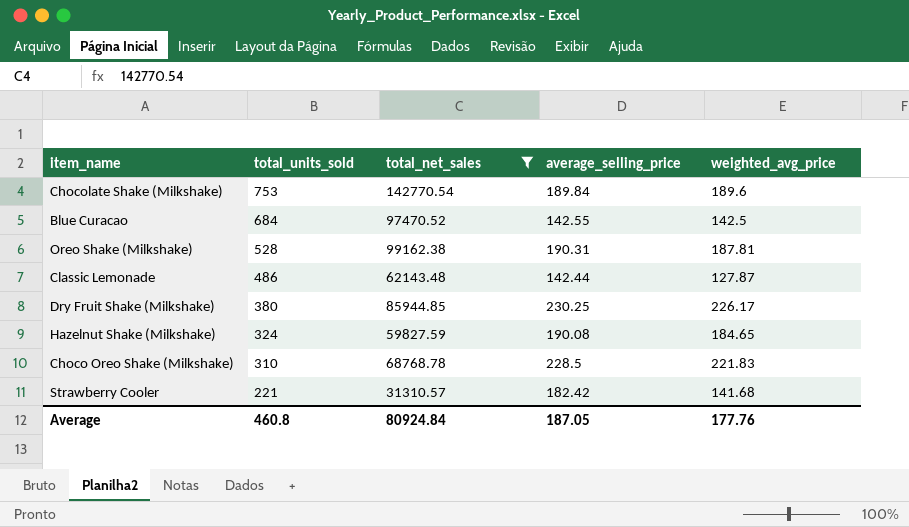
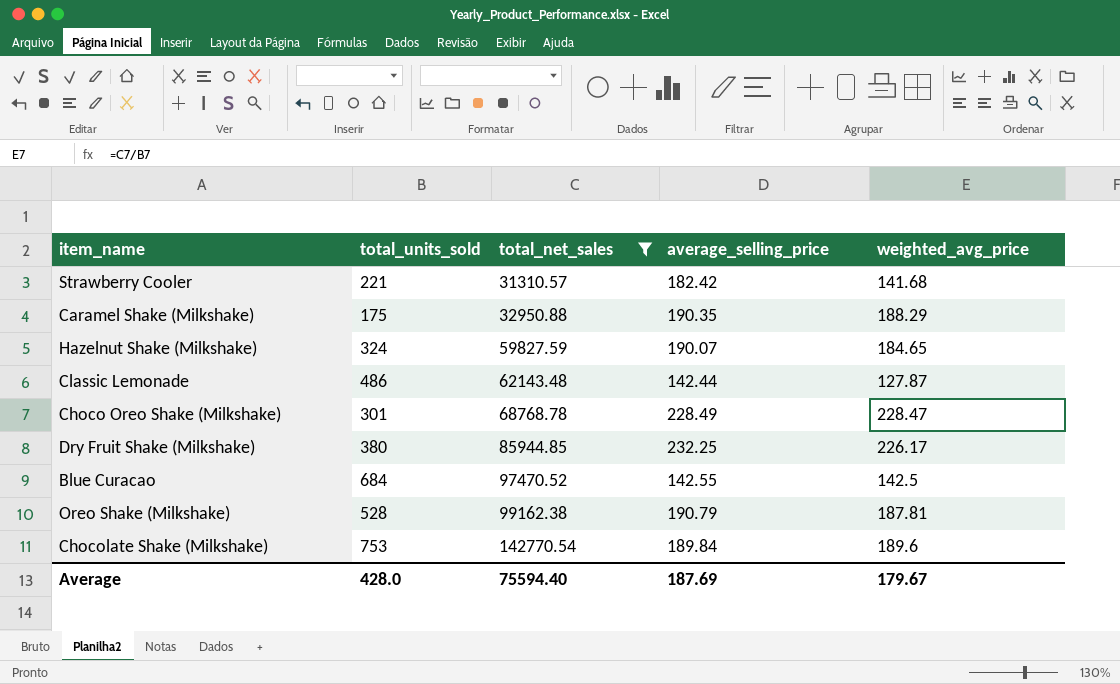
row order: total_units_sold descending -> total_net_sales ascending
row Caramel Shake (Milkshake): none -> 175 | 32950.88 | 190.35 | 188.29
Hazelnut Shake (Milkshake) | average_selling_price: 190.08 -> 190.07
Choco Oreo Shake (Milkshake) | total_units_sold: 310 -> 301
Choco Oreo Shake (Milkshake) | average_selling_price: 228.5 -> 228.49
Choco Oreo Shake (Milkshake) | weighted_avg_price: 221.83 -> 228.47
Dry Fruit Shake (Milkshake) | average_selling_price: 230.25 -> 232.25
Oreo Shake (Milkshake) | average_selling_price: 190.31 -> 190.79
Average | total_units_sold: 460.8 -> 428.0
Average | total_net_sales: 80924.84 -> 75594.40
Average | average_selling_price: 187.05 -> 187.69
Average | weighted_avg_price: 177.76 -> 179.67

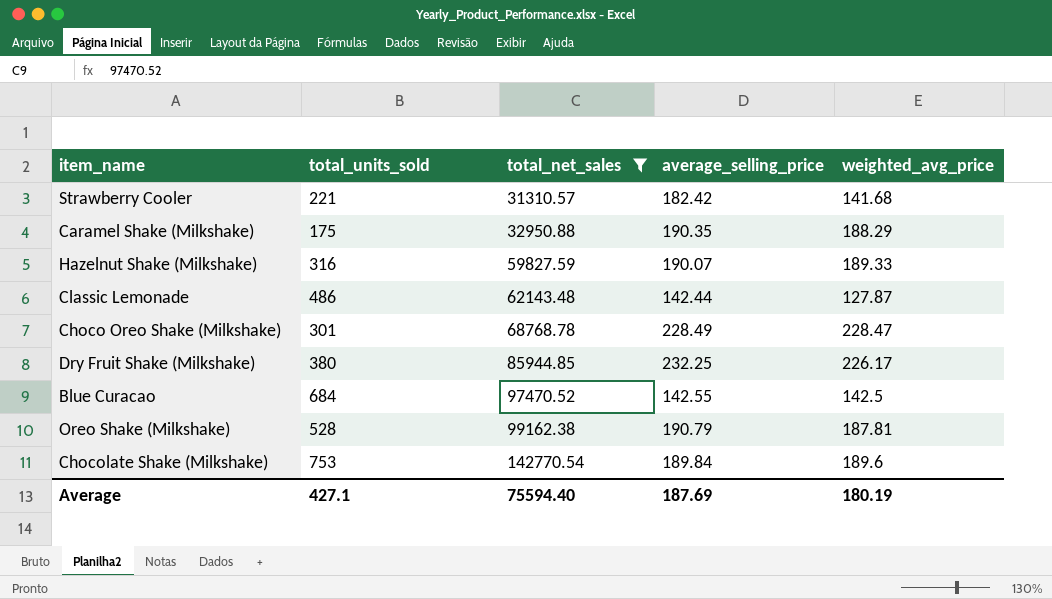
Hazelnut Shake (Milkshake) | total_units_sold: 324 -> 316
Hazelnut Shake (Milkshake) | weighted_avg_price: 184.65 -> 189.33
Average | total_units_sold: 428.0 -> 427.1
Average | weighted_avg_price: 179.67 -> 180.19

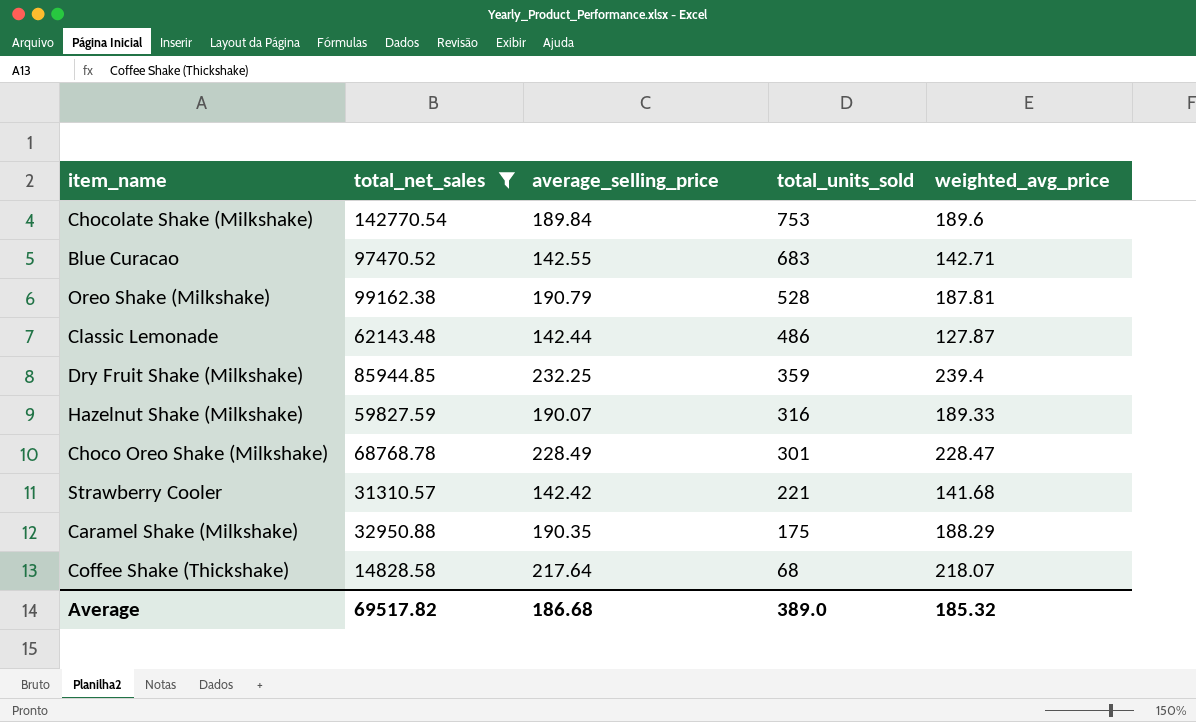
row order: total_net_sales ascending -> total_units_sold descending
column total_units_sold | position: 2 -> 4
Blue Curacao | total_units_sold: 684 -> 683
Blue Curacao | weighted_avg_price: 142.5 -> 142.71
Dry Fruit Shake (Milkshake) | total_units_sold: 380 -> 359
Dry Fruit Shake (Milkshake) | weighted_avg_price: 226.17 -> 239.4
Strawberry Cooler | average_selling_price: 182.42 -> 142.42
row Coffee Shake (Thickshake): none -> 14828.58 | 217.64 | 68 | 218.07
Average | total_net_sales: 75594.40 -> 69517.82
Average | average_selling_price: 187.69 -> 186.68
Average | total_units_sold: 427.1 -> 389.0
Average | weighted_avg_price: 180.19 -> 185.32

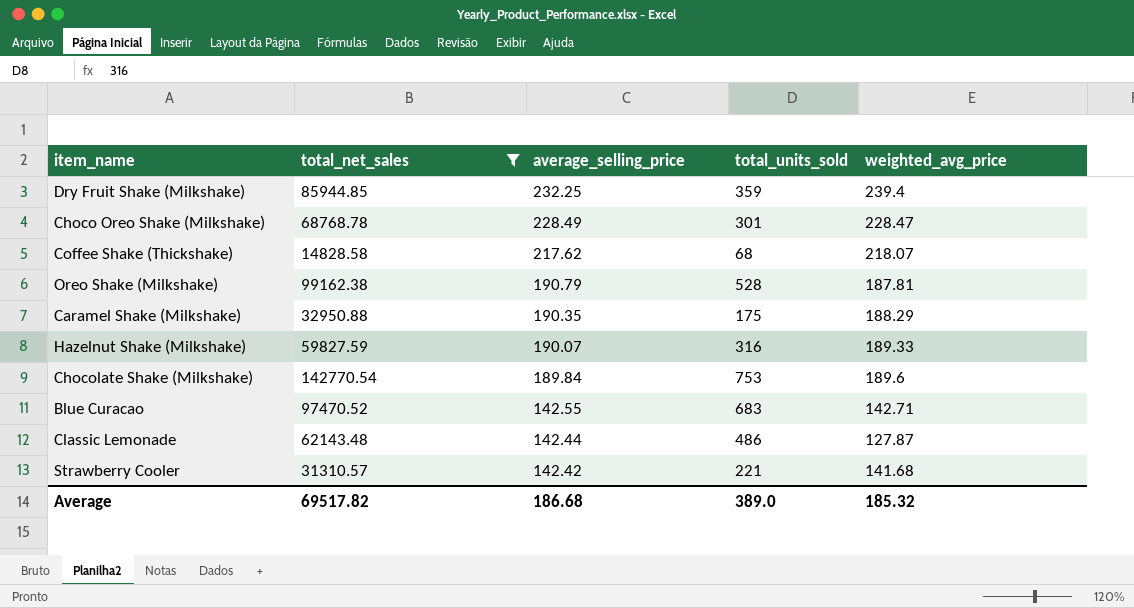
row order: total_units_sold descending -> average_selling_price descending
Coffee Shake (Thickshake) | average_selling_price: 217.64 -> 217.62

